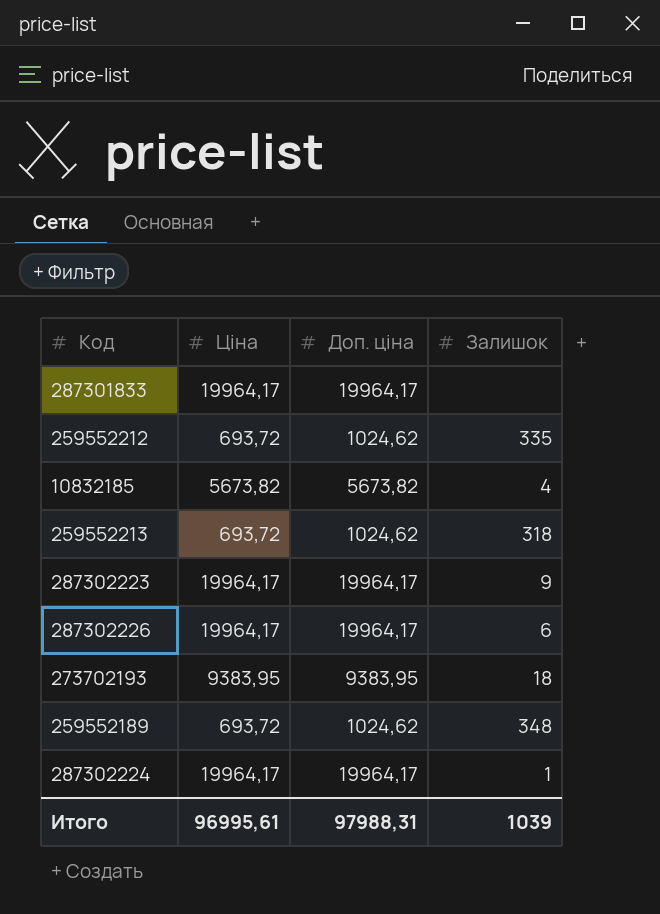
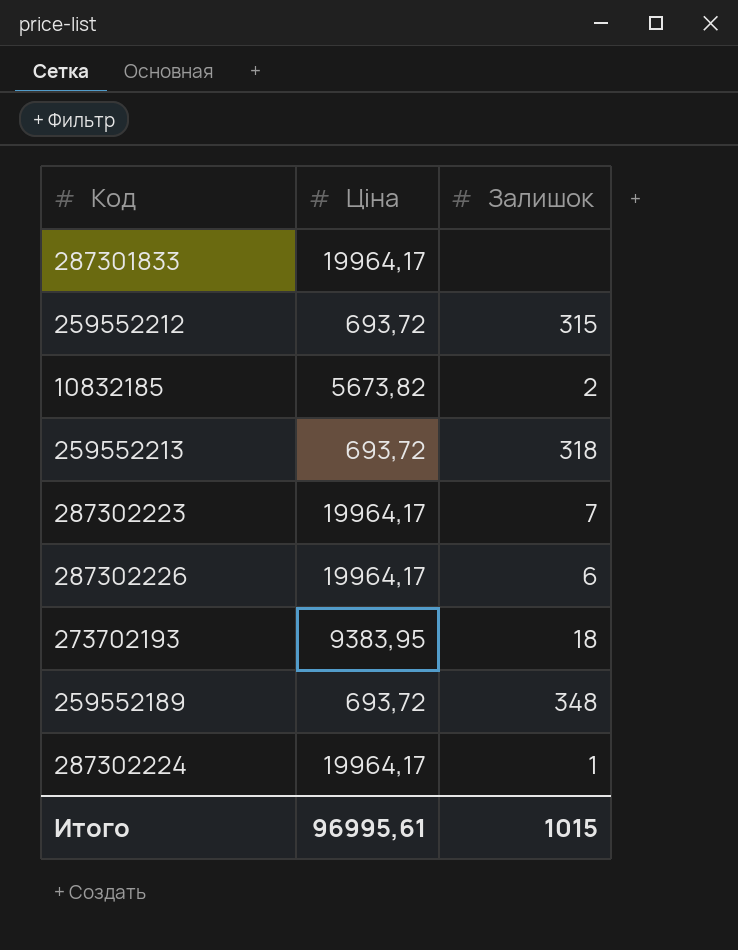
column Доп. ціна | position: 3 -> none
259552212 | Залишок: 335 -> 315
10832185 | Залишок: 4 -> 2
287302223 | Залишок: 9 -> 7
Итого | Залишок: 1039 -> 1015

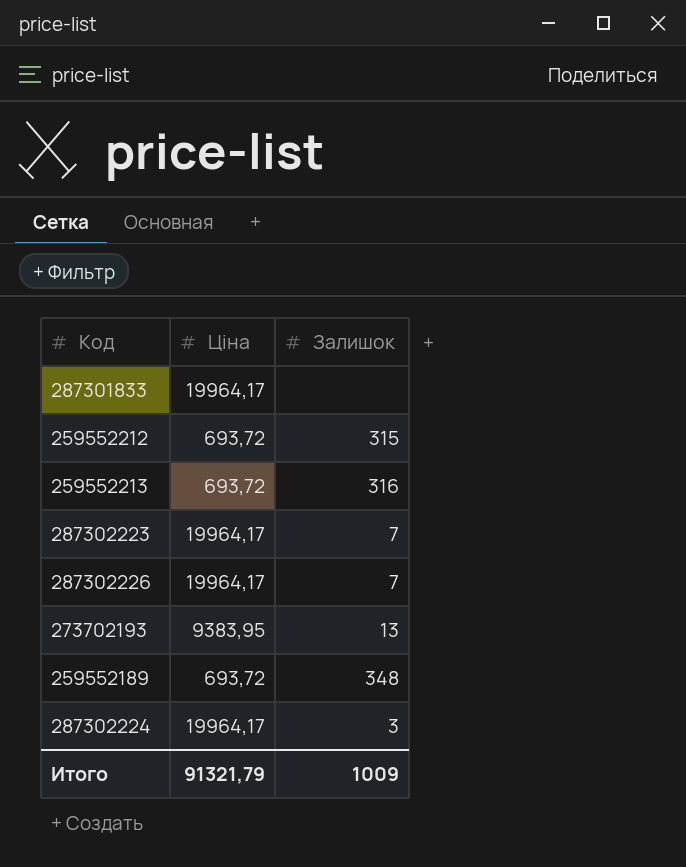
row 10832185: 5673,82 | 2 -> none
259552213 | Залишок: 318 -> 316
287302226 | Залишок: 6 -> 7
273702193 | Залишок: 18 -> 13
287302224 | Залишок: 1 -> 3
Итого | Ціна: 96995,61 -> 91321,79
Итого | Залишок: 1015 -> 1009

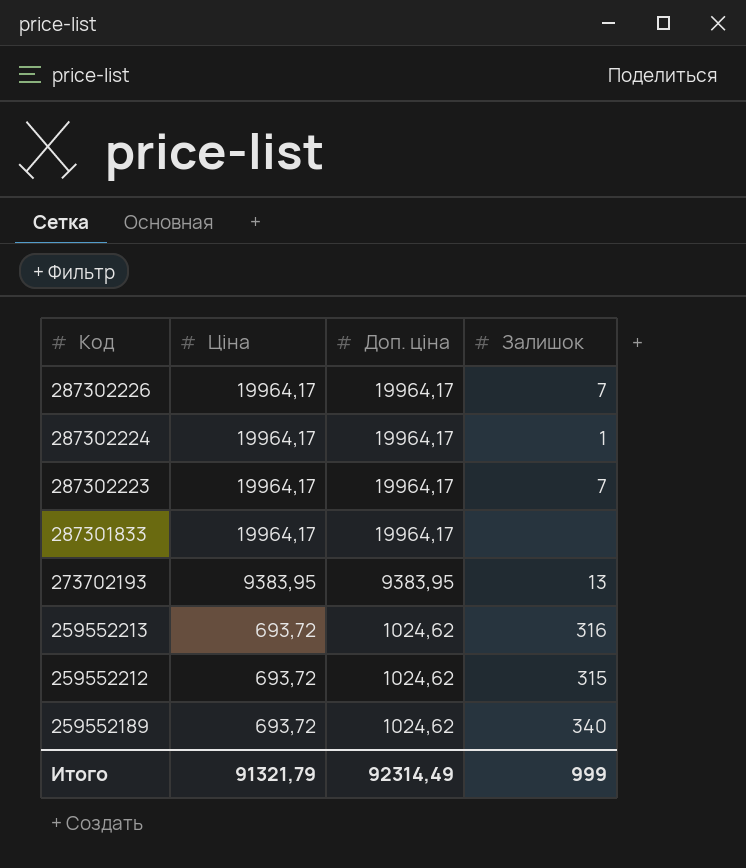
row order: none -> Код descending
column Доп. ціна | position: none -> 3
287302224 | Залишок: 3 -> 1
259552189 | Залишок: 348 -> 340
Итого | Залишок: 1009 -> 999

